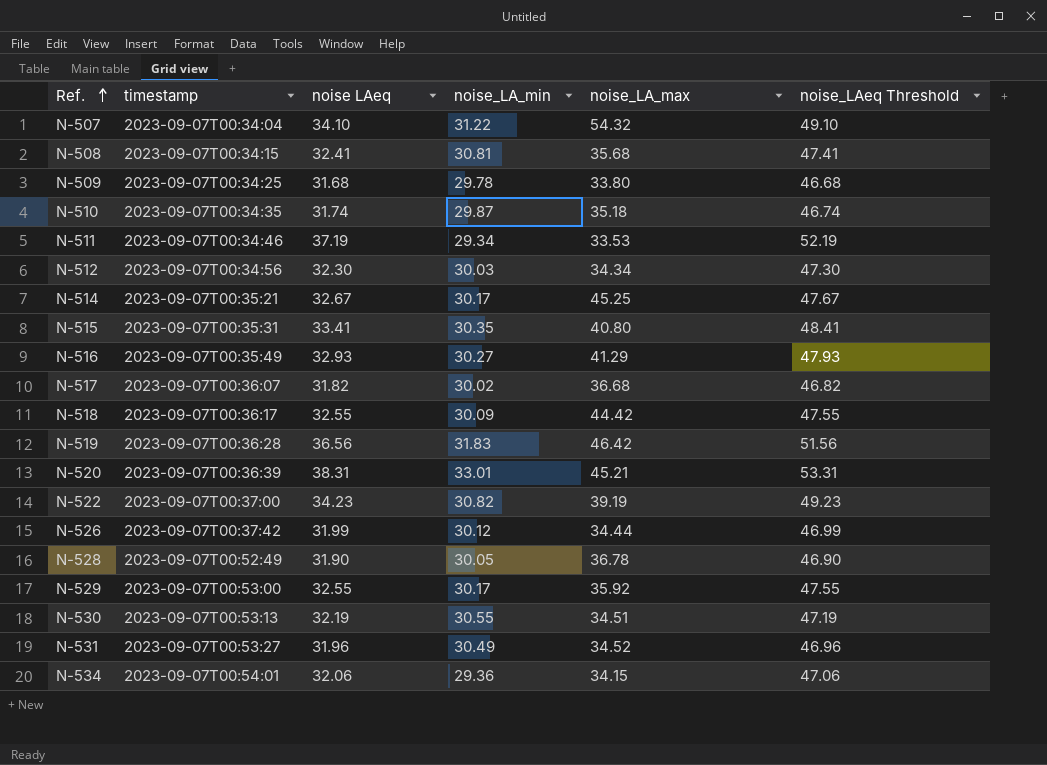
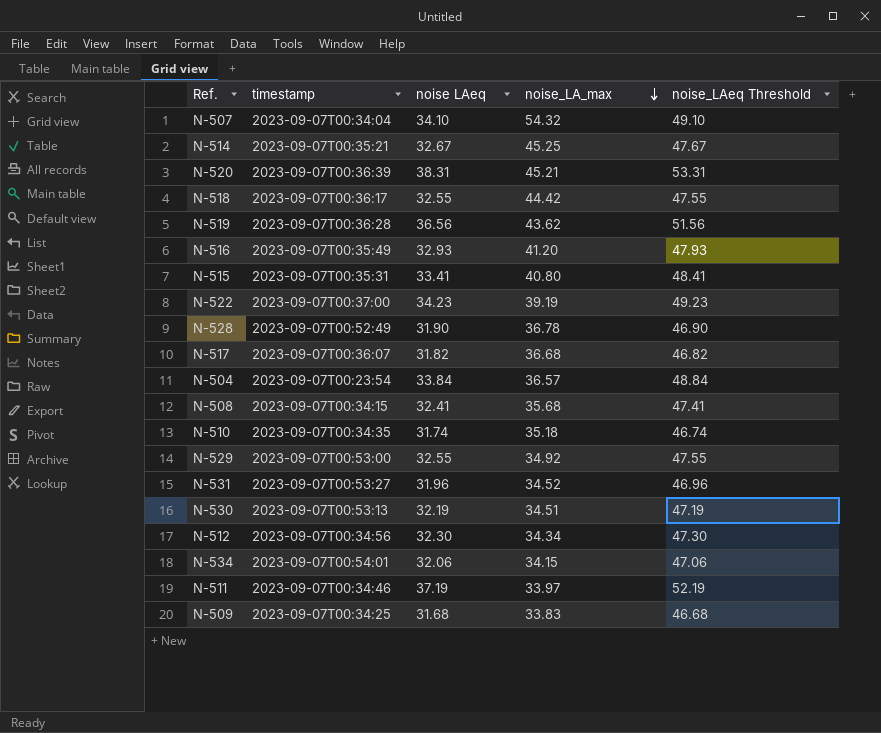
row order: Ref. ascending -> noise_LA_max descending
column noise_LA_min | position: 4 -> none
row N-526: 2023-09-07T00:37:42 | 31.99 | 30.12 | 34.44 | 46.99 -> none
N-519 | noise_LA_max: 46.42 -> 43.62
N-516 | noise_LA_max: 41.29 -> 41.20
row N-504: none -> 2023-09-07T00:23:54 | 33.84 | 36.57 | 48.84
N-529 | noise_LA_max: 35.92 -> 34.92
N-511 | noise_LA_max: 33.53 -> 33.97
N-509 | noise_LA_max: 33.80 -> 33.83

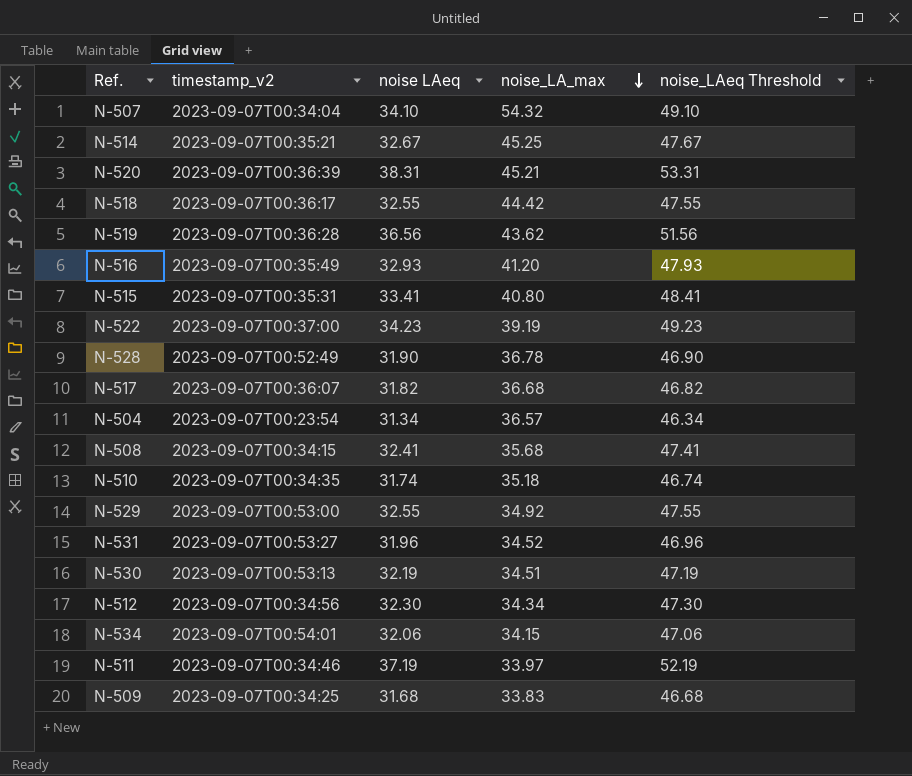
column name: timestamp -> timestamp_v2
N-504 | noise LAeq: 33.84 -> 31.34
N-504 | noise_LAeq Threshold: 48.84 -> 46.34

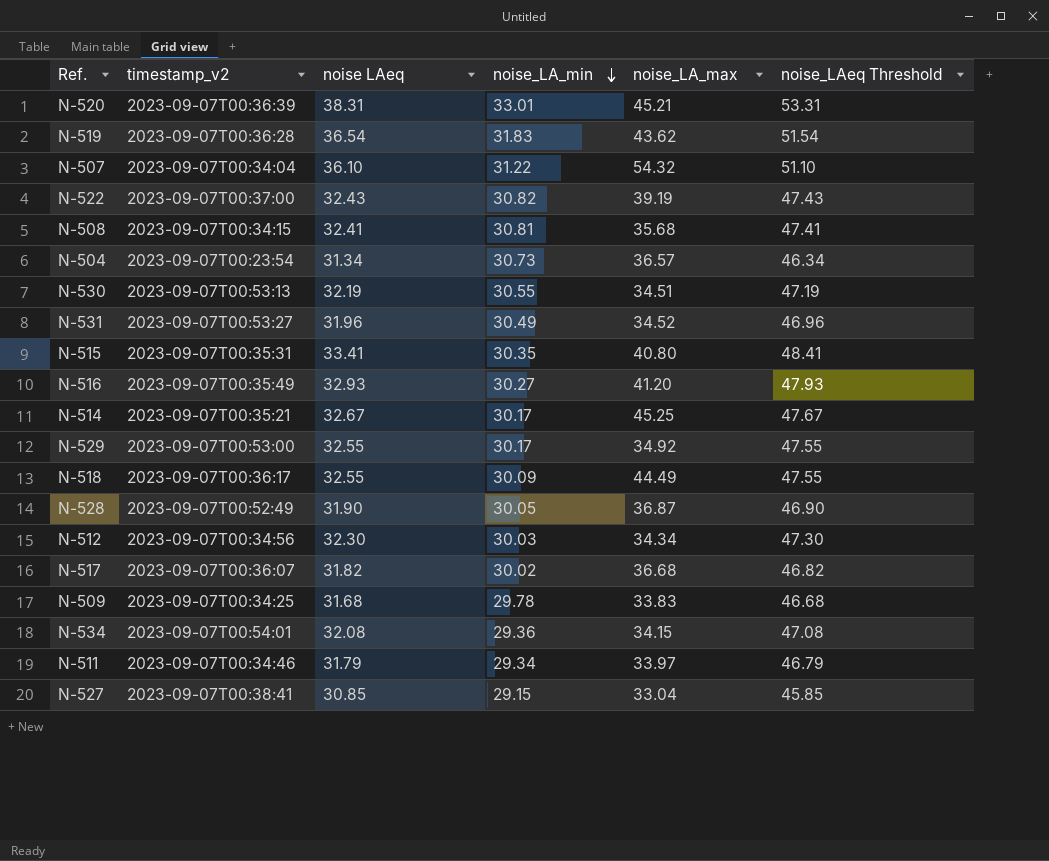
row order: noise_LA_max descending -> noise_LA_min descending
column noise_LA_min | position: none -> 4
row N-510: 2023-09-07T00:34:35 | 31.74 | 35.18 | 46.74 -> none
N-519 | noise LAeq: 36.56 -> 36.54
N-519 | noise_LAeq Threshold: 51.56 -> 51.54
N-507 | noise LAeq: 34.10 -> 36.10
N-507 | noise_LAeq Threshold: 49.10 -> 51.10
N-522 | noise LAeq: 34.23 -> 32.43
N-522 | noise_LAeq Threshold: 49.23 -> 47.43
N-518 | noise_LA_max: 44.42 -> 44.49
N-528 | noise_LA_max: 36.78 -> 36.87
N-534 | noise LAeq: 32.06 -> 32.08
N-534 | noise_LAeq Threshold: 47.06 -> 47.08
N-511 | noise LAeq: 37.19 -> 31.79
N-511 | noise_LAeq Threshold: 52.19 -> 46.79
row N-527: none -> 2023-09-07T00:38:41 | 30.85 | 29.15 | 33.04 | 45.85

